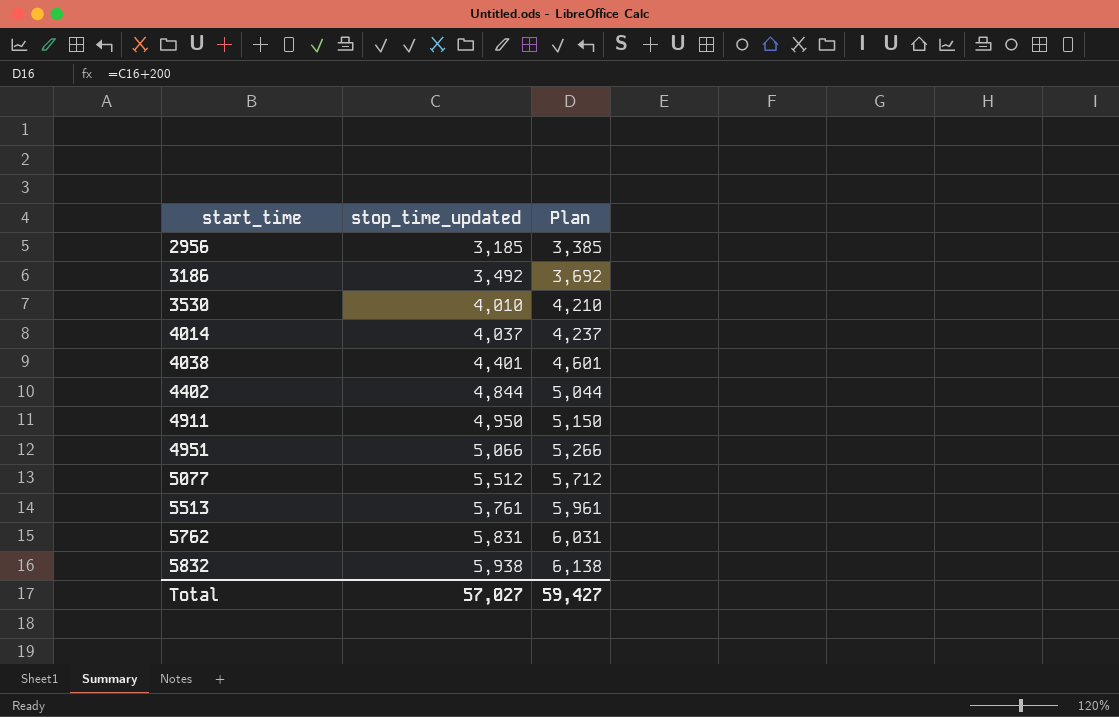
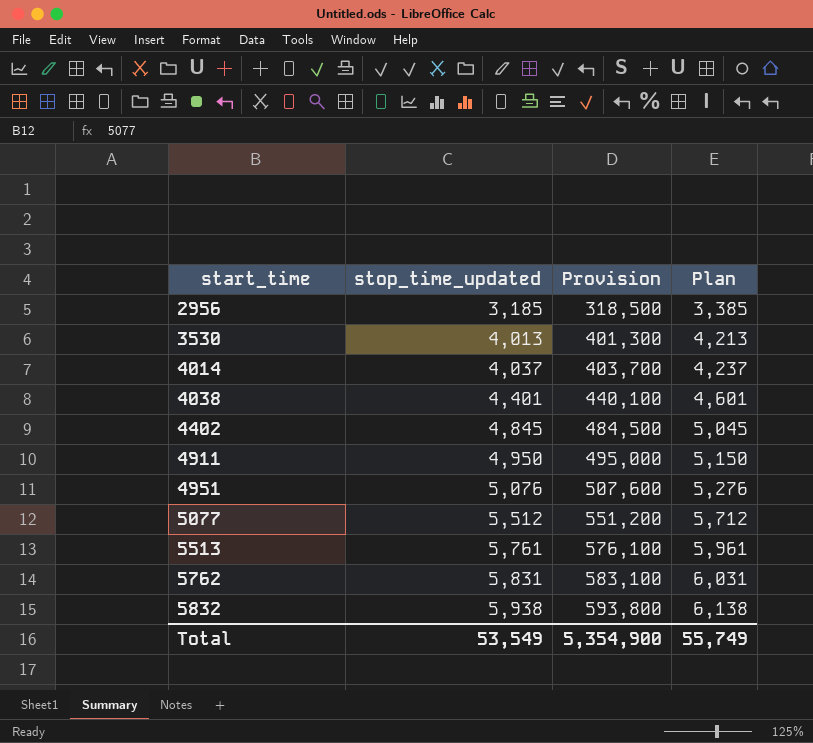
column Provision | formula: none -> [stop_time_updated] * 100
row 3186: 3,492 | 3,692 -> none
3530 | stop_time_updated: 4,010 -> 4,013
3530 | Plan: 4,210 -> 4,213
4402 | stop_time_updated: 4,844 -> 4,845
4402 | Plan: 5,044 -> 5,045
4951 | stop_time_updated: 5,066 -> 5,076
4951 | Plan: 5,266 -> 5,276
Total | stop_time_updated: 57,027 -> 53,549
Total | Plan: 59,427 -> 55,749

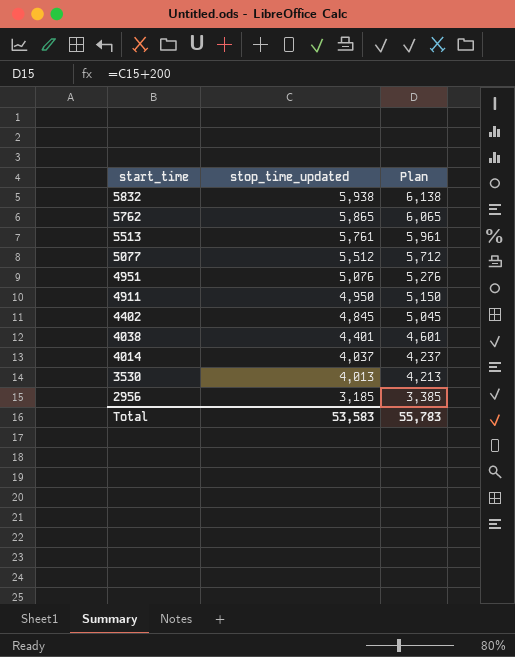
row order: start_time ascending -> start_time descending
column Provision | formula: [stop_time_updated] * 100 -> none
5762 | stop_time_updated: 5,831 -> 5,865
5762 | Plan: 6,031 -> 6,065
Total | stop_time_updated: 53,549 -> 53,583
Total | Plan: 55,749 -> 55,783

